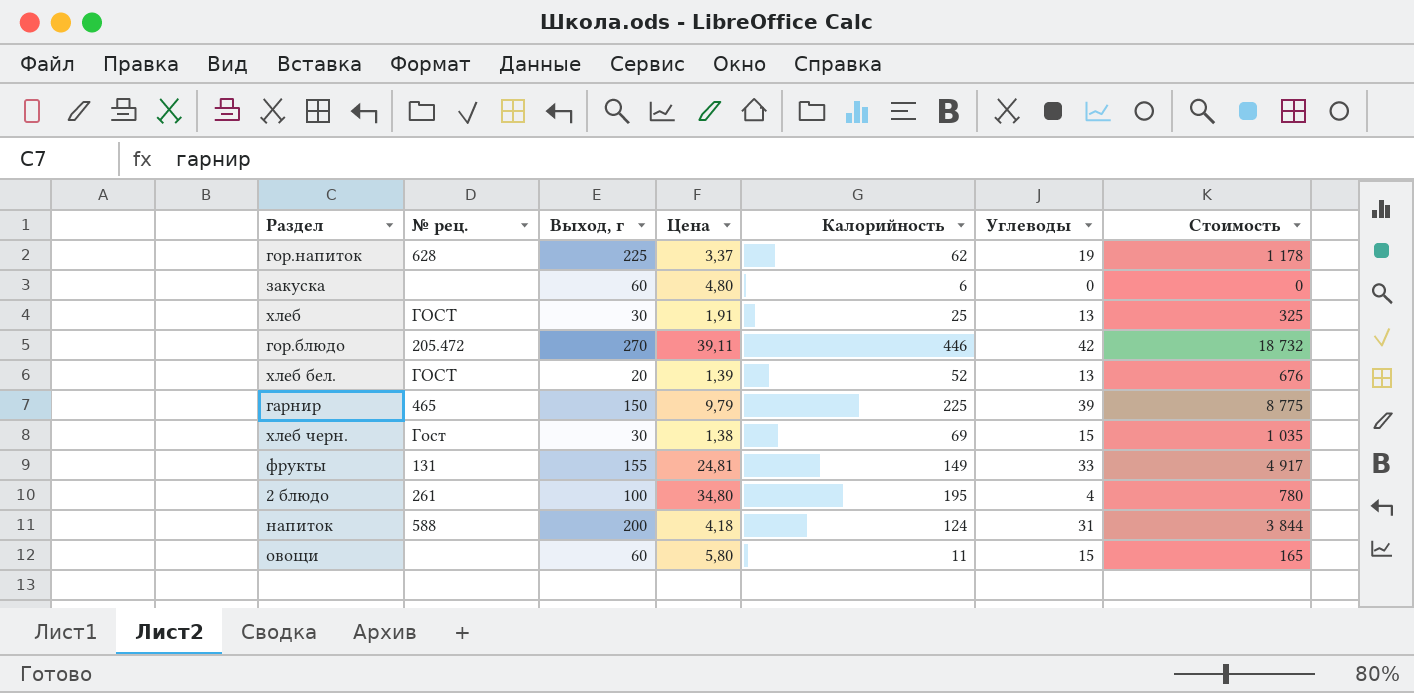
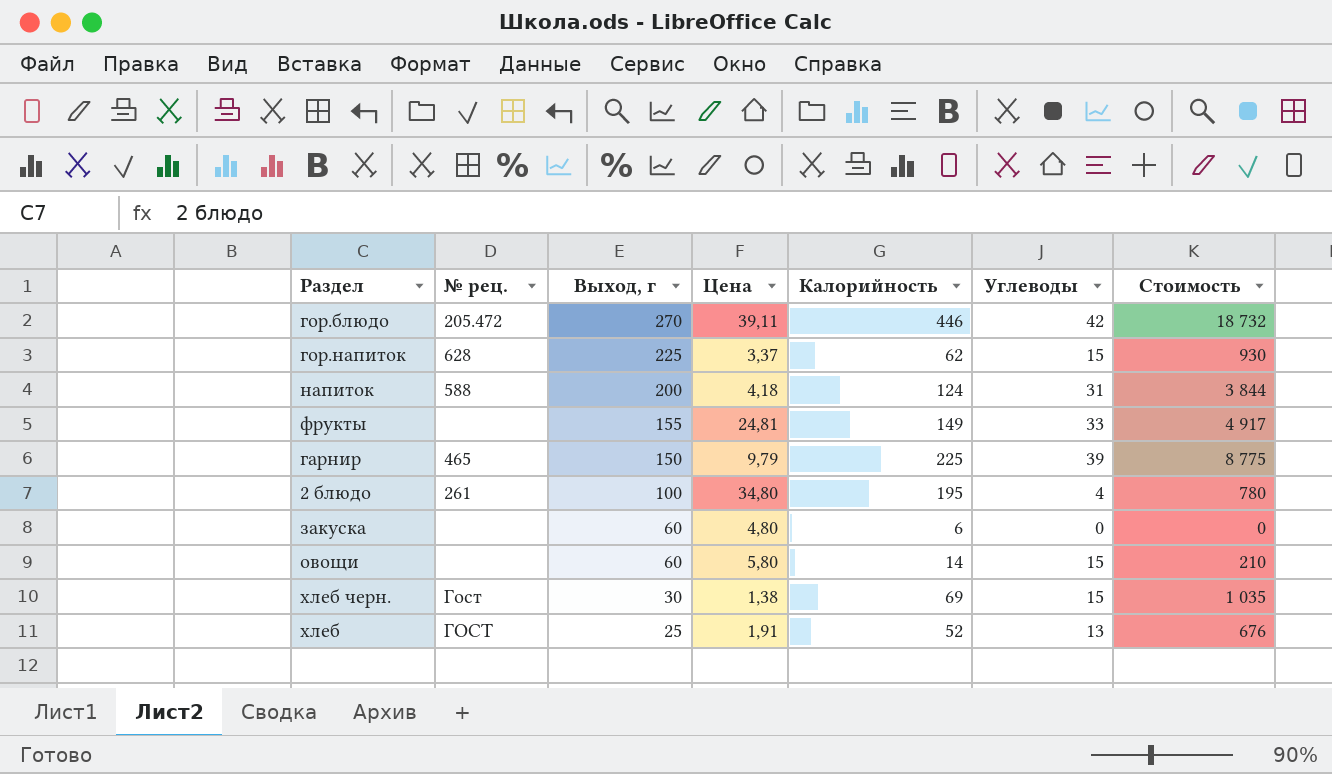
row order: none -> Выход, г descending
row хлеб бел.: ГОСТ | 20 | 1,39 | 52 | 13 | 676 -> none
гор.напиток | Углеводы: 19 -> 15
гор.напиток | Стоимость: 1 178 -> 930
фрукты | № рец.: 131 -> none
овощи | Калорийность: 11 -> 14
овощи | Стоимость: 165 -> 210
хлеб | Выход, г: 30 -> 25
хлеб | Калорийность: 25 -> 52
хлеб | Стоимость: 325 -> 676

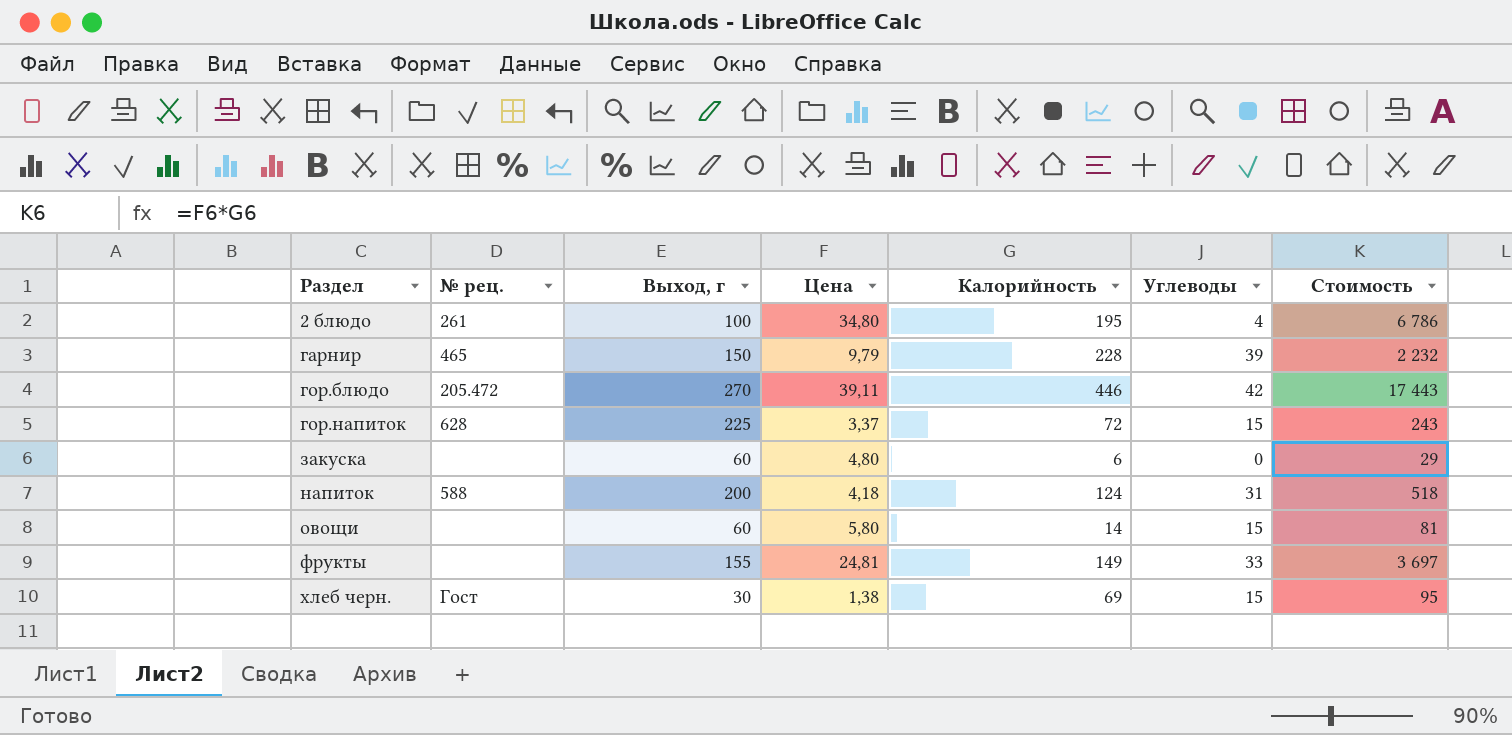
row order: Выход, г descending -> Раздел ascending
column Стоимость | formula: [Калорийность] * [Углеводы] -> [Цена] * [Калорийность]
row хлеб: ГОСТ | 25 | 1,91 | 52 | 13 | 676 -> none
гарнир | Калорийность: 225 -> 228
гор.напиток | Калорийность: 62 -> 72

